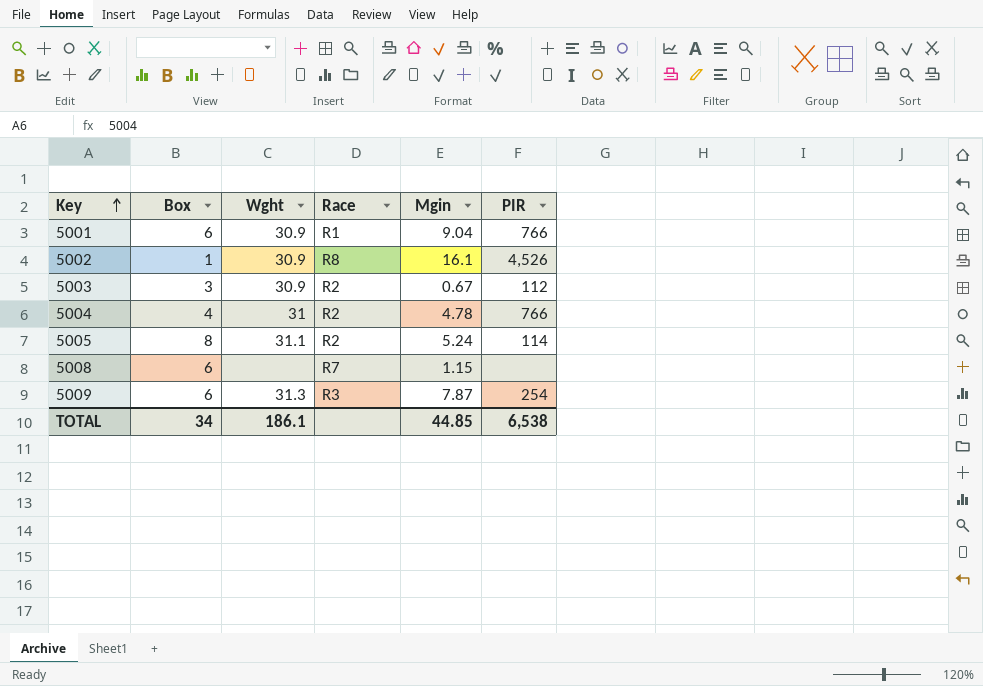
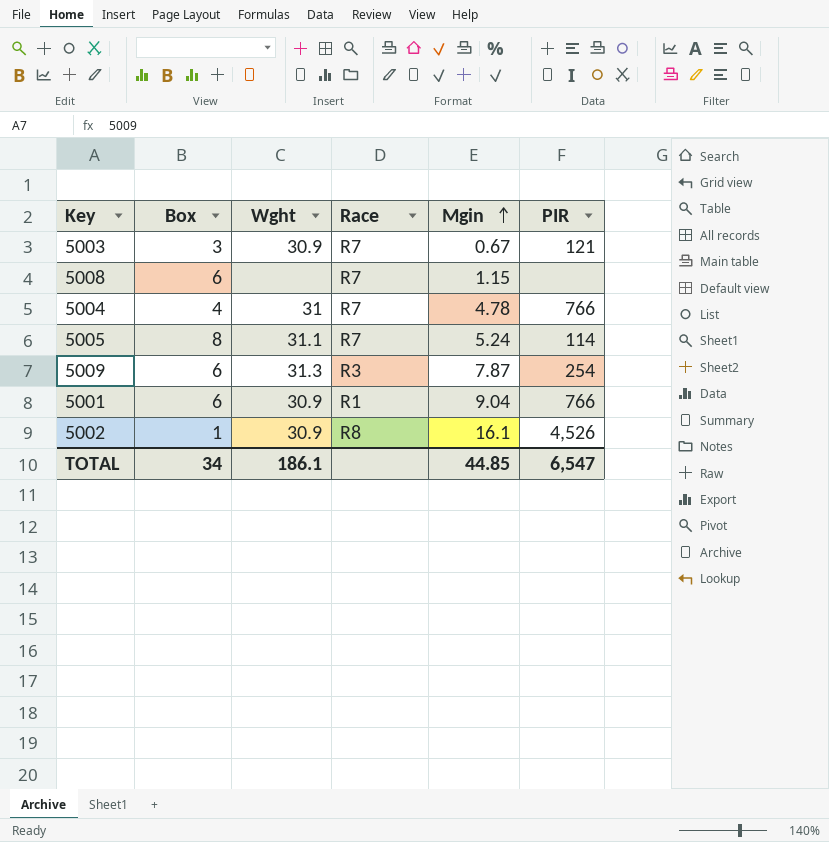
row order: Key ascending -> Mgin ascending
5003 | Race: R2 -> R7
5003 | PIR: 112 -> 121
5004 | Race: R2 -> R7
5005 | Race: R2 -> R7
TOTAL | PIR: 6,538 -> 6,547

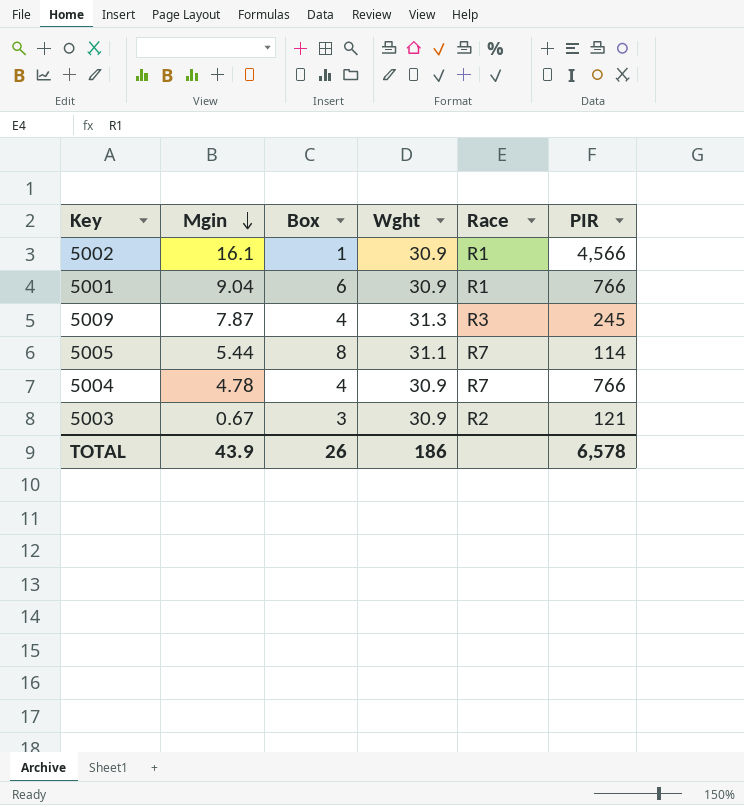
row order: Mgin ascending -> Mgin descending
column Mgin | position: 5 -> 2
row 5008: 6 | none | R7 | 1.15 | none -> none
5002 | Race: R8 -> R1
5002 | PIR: 4,526 -> 4,566
5009 | Box: 6 -> 4
5009 | PIR: 254 -> 245
5005 | Mgin: 5.24 -> 5.44
5004 | Wght: 31 -> 30.9
5003 | Race: R7 -> R2
TOTAL | Mgin: 44.85 -> 43.9
TOTAL | Box: 34 -> 26
TOTAL | Wght: 186.1 -> 186
TOTAL | PIR: 6,547 -> 6,578

